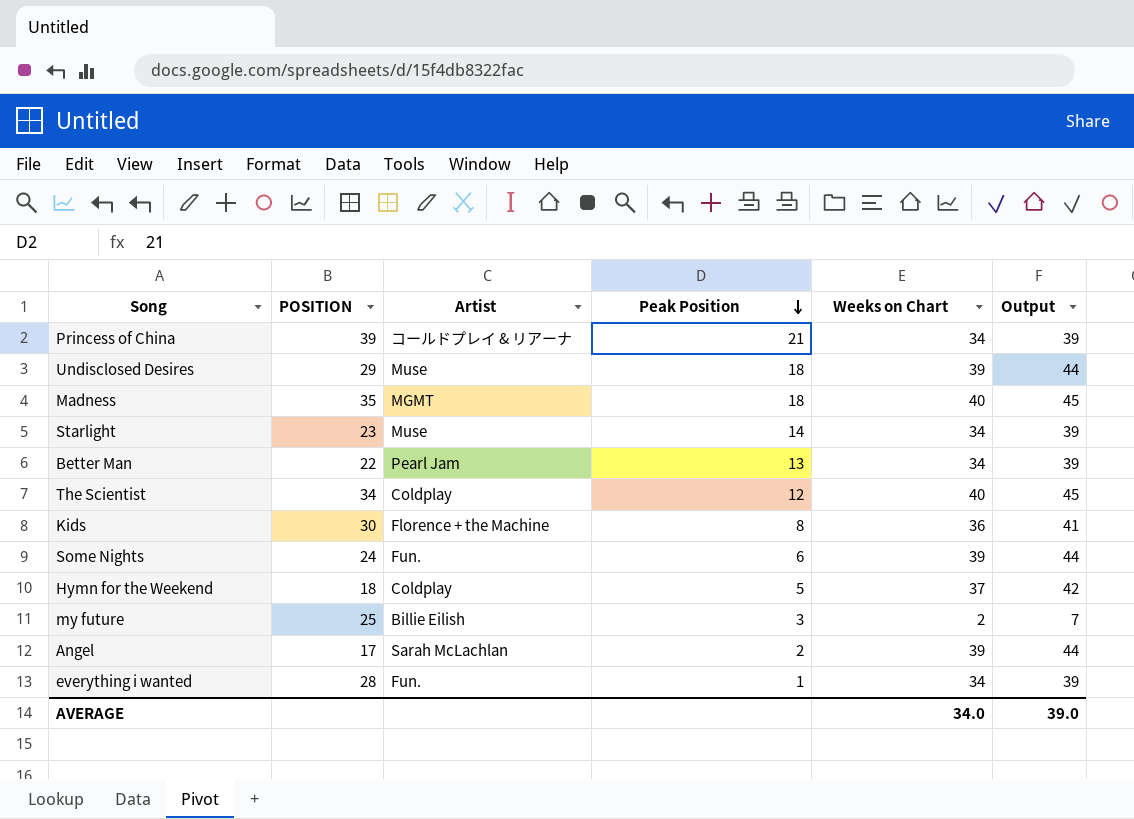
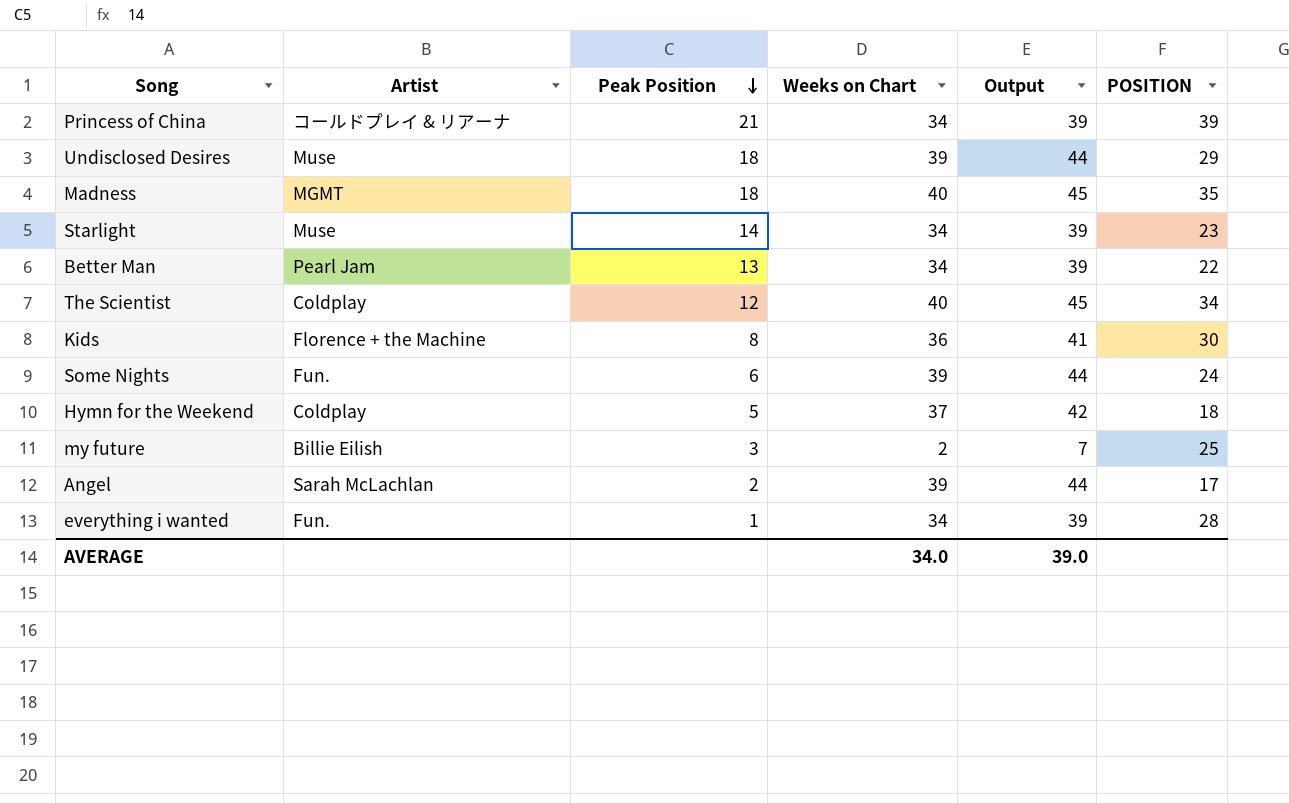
column POSITION | position: 2 -> 6

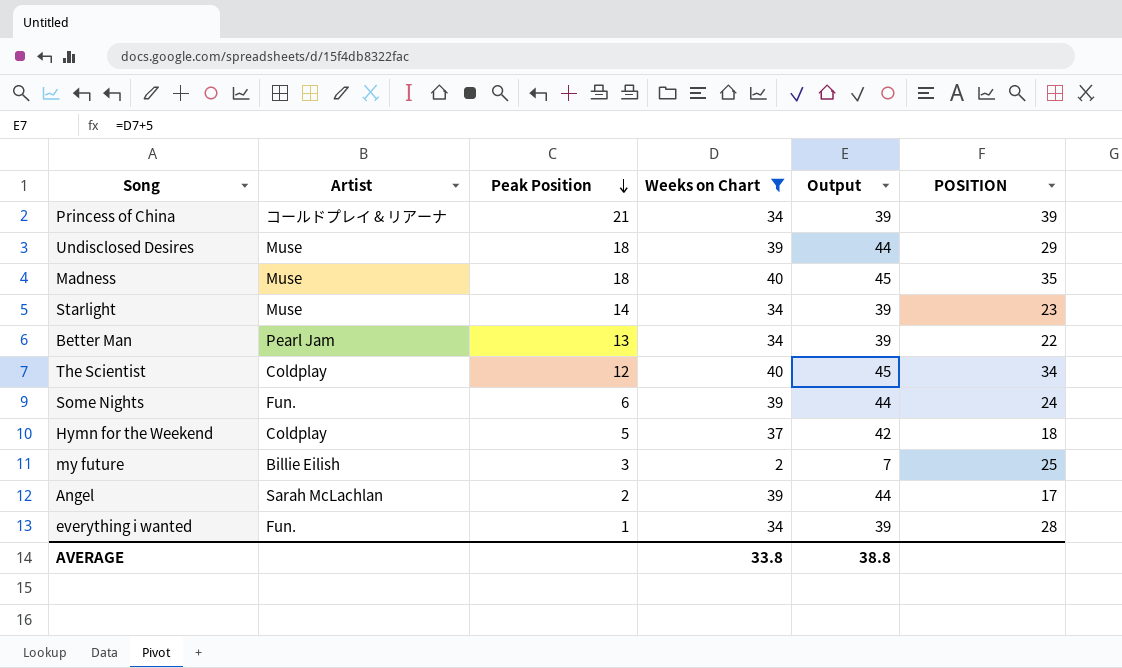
filter: none -> Weeks on Chart != 36
Madness | Artist: MGMT -> Muse
AVERAGE | Weeks on Chart: 34.0 -> 33.8
AVERAGE | Output: 39.0 -> 38.8

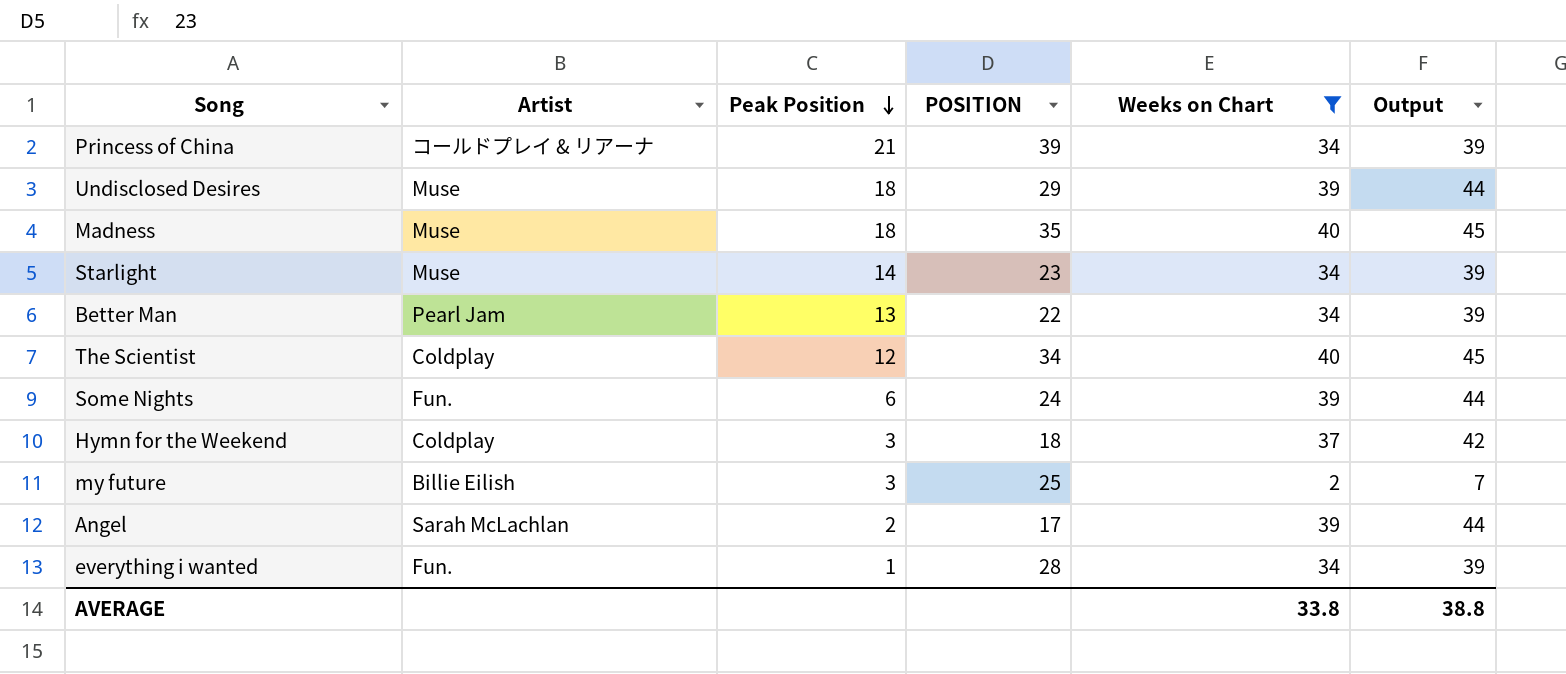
column POSITION | position: 6 -> 4
Hymn for the Weekend | Peak Position: 5 -> 3

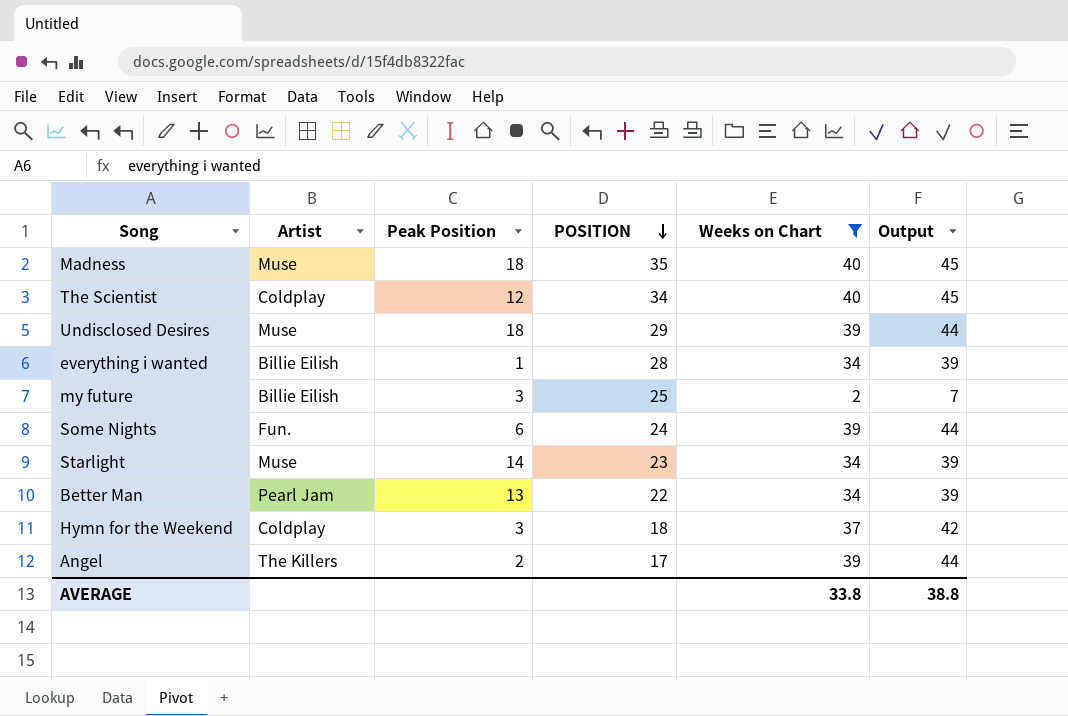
row order: Peak Position descending -> POSITION descending
row Princess of China: コールドプレイ & リアーナ | 21 | 39 | 34 | 39 -> none
everything i wanted | Artist: Fun. -> Billie Eilish
Angel | Artist: Sarah McLachlan -> The Killers

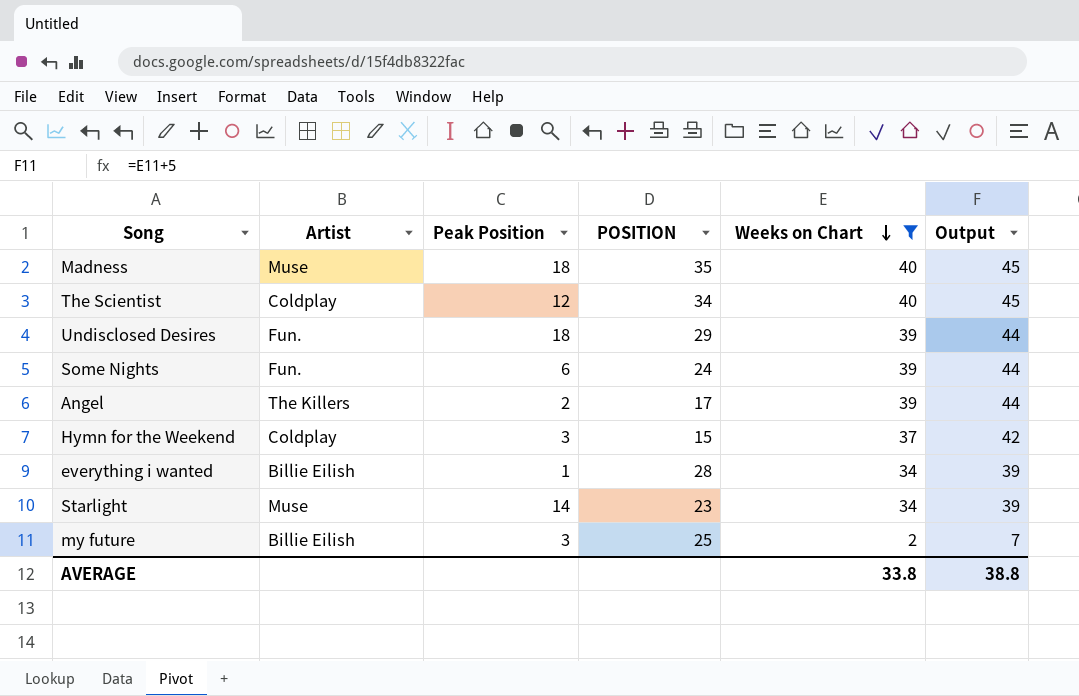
row order: POSITION descending -> Weeks on Chart descending
row Better Man: Pearl Jam | 13 | 22 | 34 | 39 -> none
Undisclosed Desires | Artist: Muse -> Fun.
Hymn for the Weekend | POSITION: 18 -> 15

